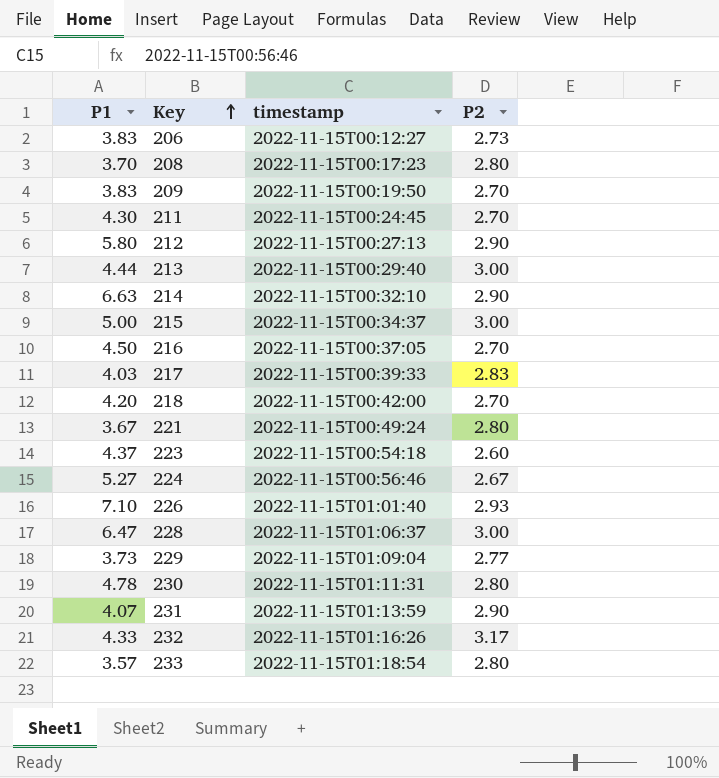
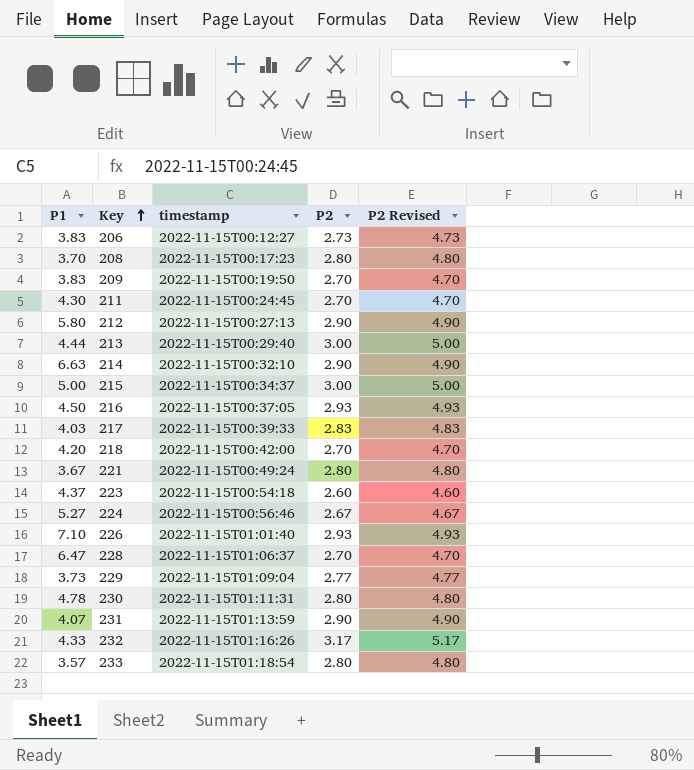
column P2 Revised | formula: none -> [P2] + 2
216 | P2: 2.70 -> 2.93
228 | P2: 3.00 -> 2.70

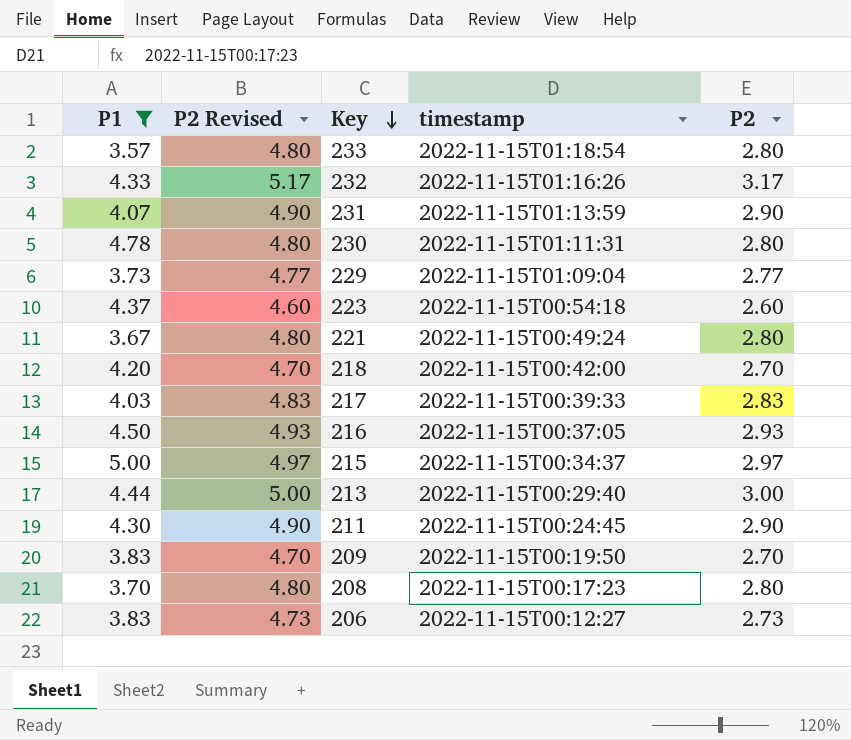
filter: none -> P1 <= 5.00
row order: Key ascending -> Key descending
column P2 Revised | position: 5 -> 2
215 | P2 Revised: 5.00 -> 4.97
215 | P2: 3.00 -> 2.97
211 | P2 Revised: 4.70 -> 4.90
211 | P2: 2.70 -> 2.90

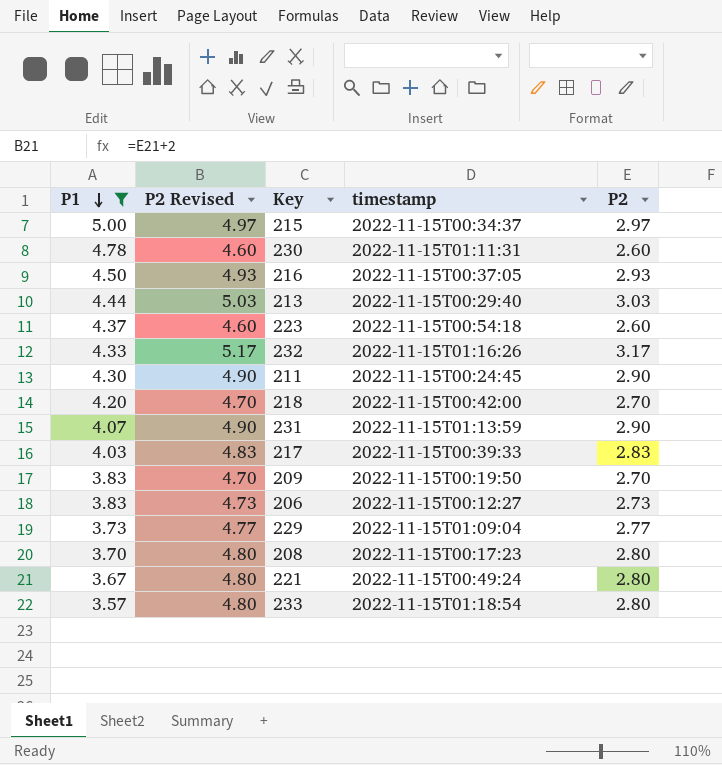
row order: Key descending -> P1 descending
230 | P2 Revised: 4.80 -> 4.60
230 | P2: 2.80 -> 2.60
213 | P2 Revised: 5.00 -> 5.03
213 | P2: 3.00 -> 3.03

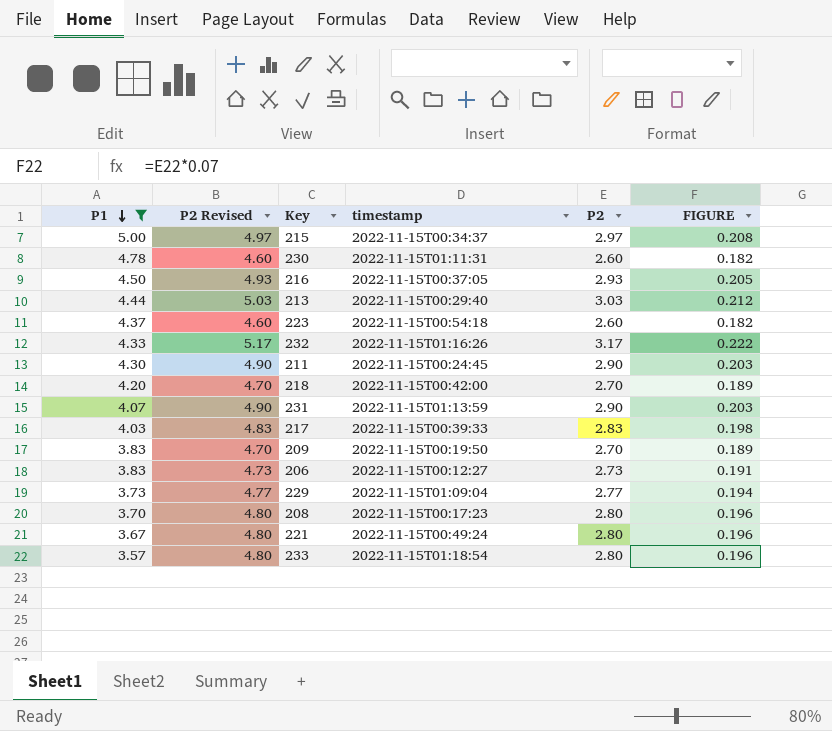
column FIGURE | formula: none -> [P2] * 0.07

